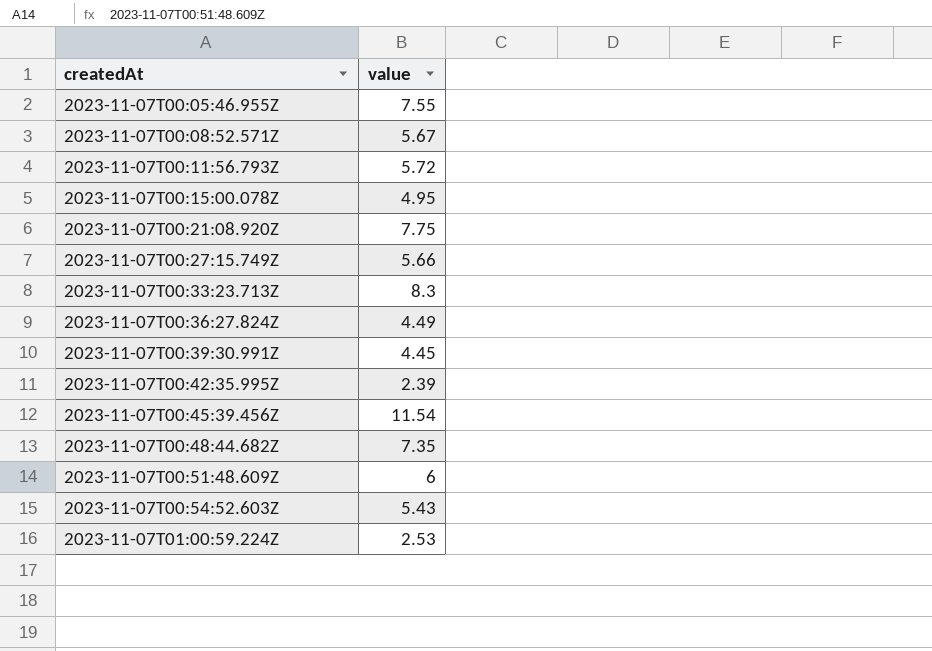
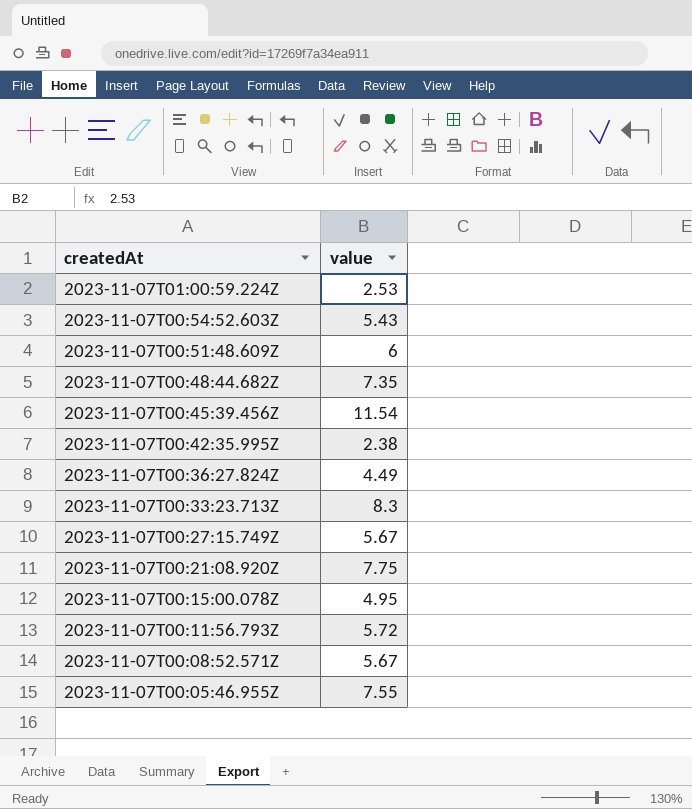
row order: createdAt ascending -> createdAt descending
row 2023-11-07T00:39:30.991Z: 4.45 -> none
2023-11-07T00:42:35.995Z | value: 2.39 -> 2.38
2023-11-07T00:27:15.749Z | value: 5.66 -> 5.67

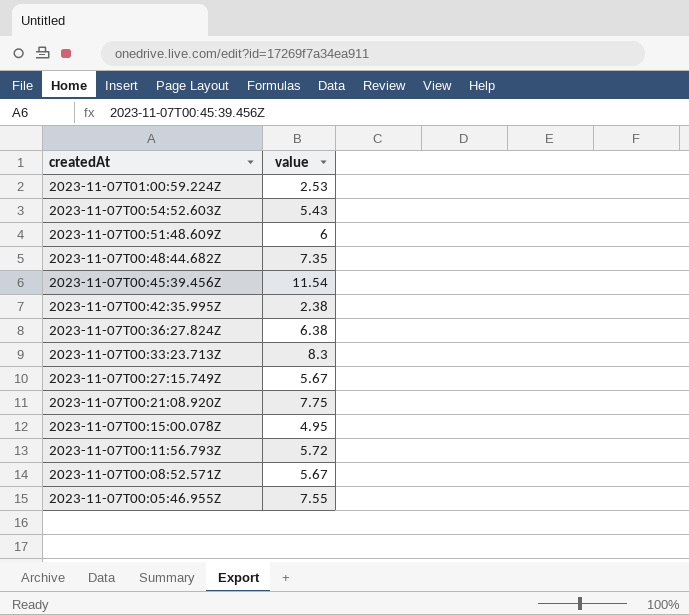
2023-11-07T00:36:27.824Z | value: 4.49 -> 6.38

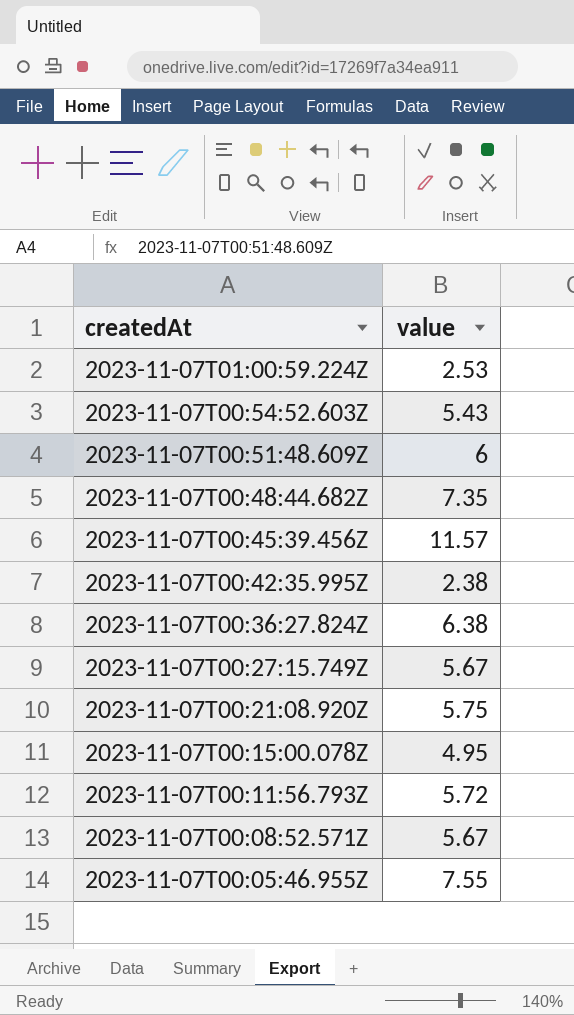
row 2023-11-07T00:33:23.713Z: 8.3 -> none
2023-11-07T00:45:39.456Z | value: 11.54 -> 11.57
2023-11-07T00:21:08.920Z | value: 7.75 -> 5.75

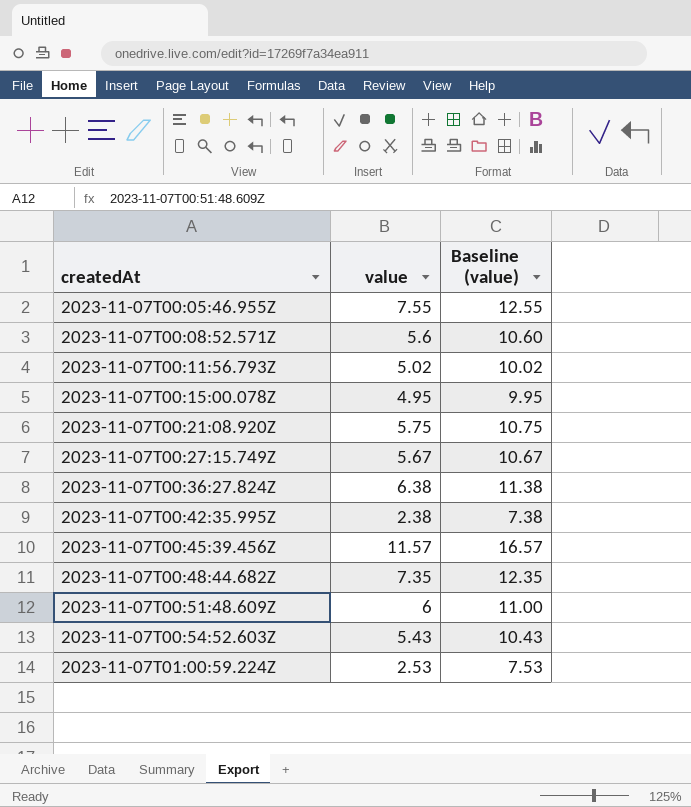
row order: createdAt descending -> createdAt ascending
column Baseline (value) | formula: none -> [value] + 5
2023-11-07T00:08:52.571Z | value: 5.67 -> 5.6
2023-11-07T00:11:56.793Z | value: 5.72 -> 5.02

